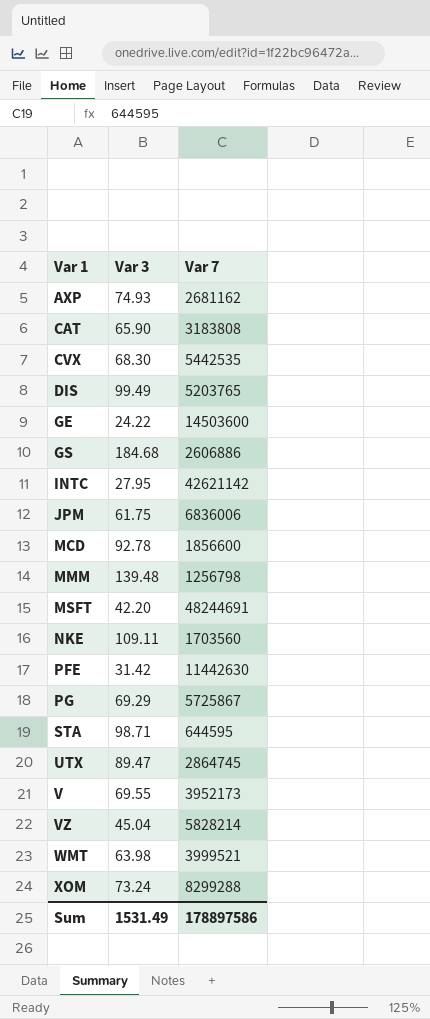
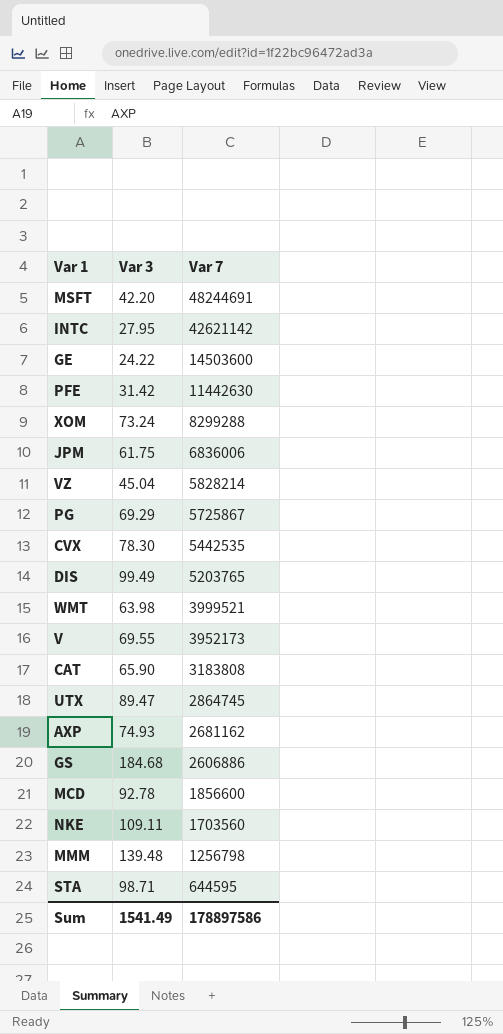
row order: Var 1 ascending -> Var 7 descending
CVX | Var 3: 68.30 -> 78.30
Sum | Var 3: 1531.49 -> 1541.49

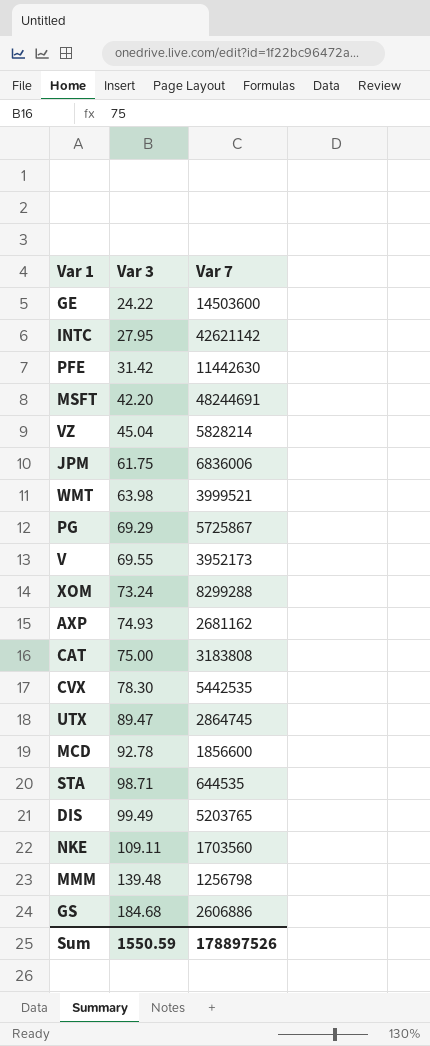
row order: Var 7 descending -> Var 3 ascending
CAT | Var 3: 65.90 -> 75.00
STA | Var 7: 644595 -> 644535
Sum | Var 3: 1541.49 -> 1550.59
Sum | Var 7: 178897586 -> 178897526

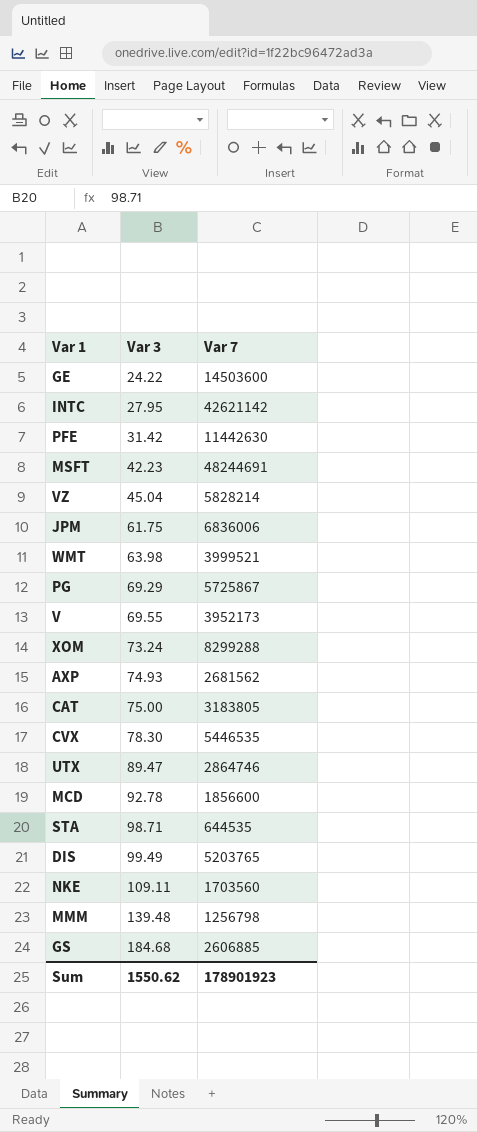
MSFT | Var 3: 42.20 -> 42.23
AXP | Var 7: 2681162 -> 2681562
CAT | Var 7: 3183808 -> 3183805
CVX | Var 7: 5442535 -> 5446535
UTX | Var 7: 2864745 -> 2864746
GS | Var 7: 2606886 -> 2606885
Sum | Var 3: 1550.59 -> 1550.62
Sum | Var 7: 178897526 -> 178901923

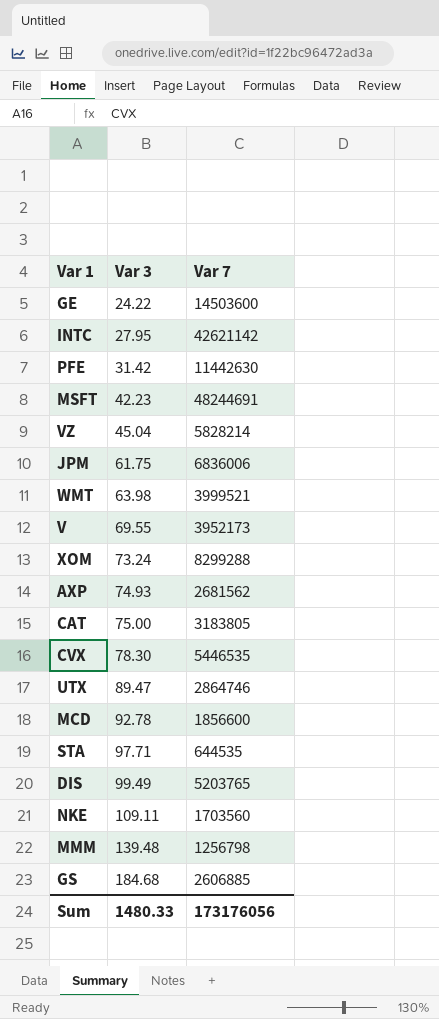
row PG: 69.29 | 5725867 -> none
STA | Var 3: 98.71 -> 97.71
Sum | Var 3: 1550.62 -> 1480.33
Sum | Var 7: 178901923 -> 173176056

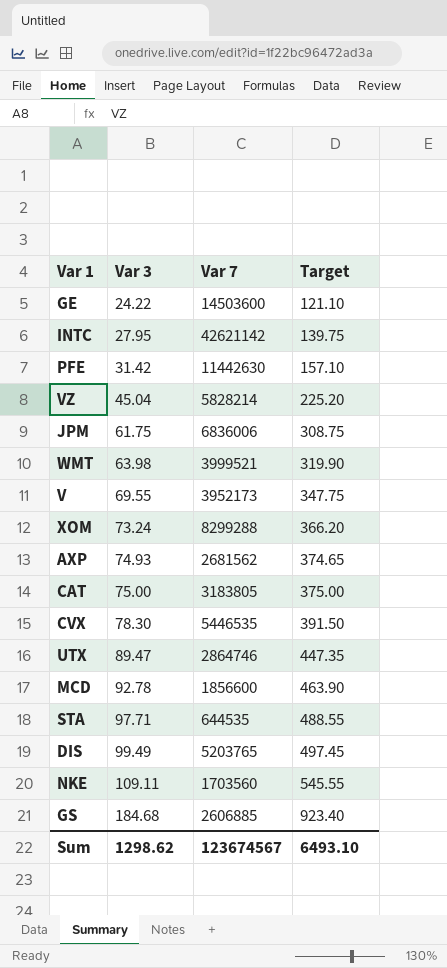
column Target | formula: none -> [Var 3] * 5
row MSFT: 42.23 | 48244691 -> none
row MMM: 139.48 | 1256798 -> none
Sum | Var 3: 1480.33 -> 1298.62
Sum | Var 7: 173176056 -> 123674567

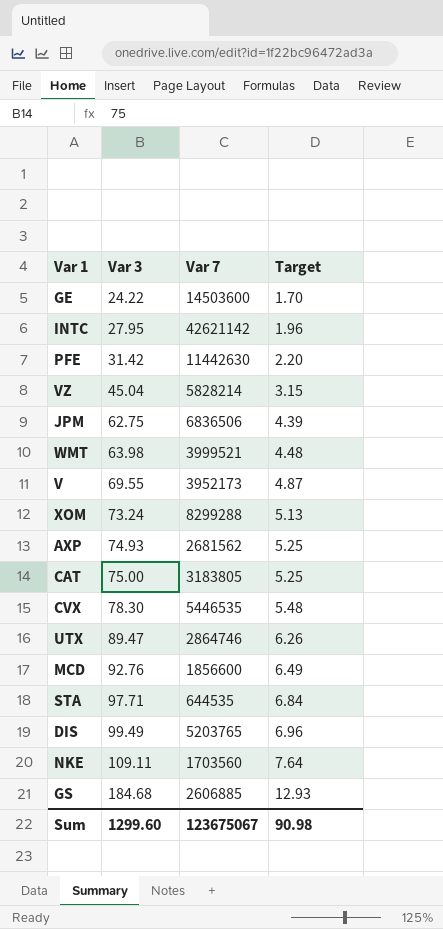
column Target | formula: [Var 3] * 5 -> [Var 3] * 0.07
JPM | Var 3: 61.75 -> 62.75
JPM | Var 7: 6836006 -> 6836506
MCD | Var 3: 92.78 -> 92.76
Sum | Var 3: 1298.62 -> 1299.60
Sum | Var 7: 123674567 -> 123675067
Sum | Target: 6493.10 -> 90.98

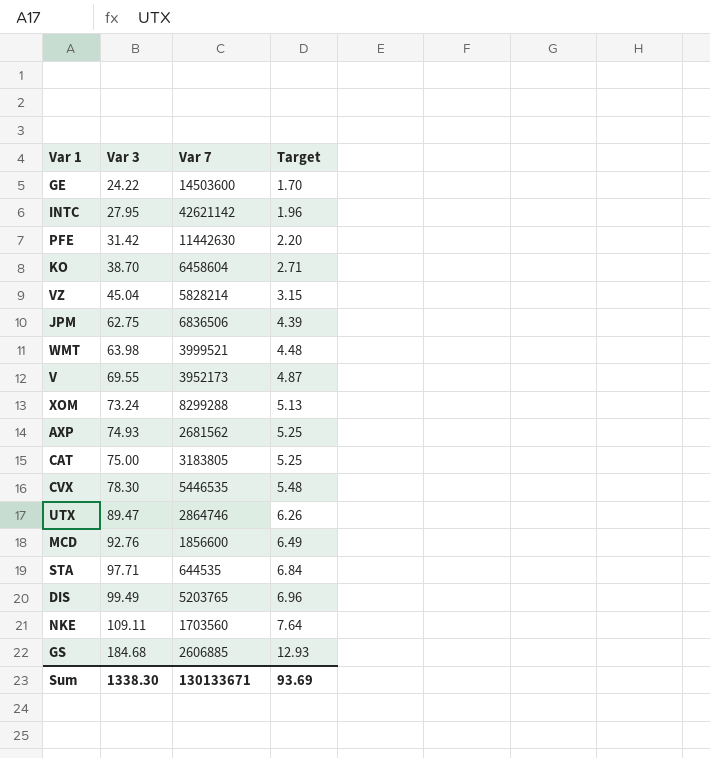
row KO: none -> 38.70 | 6458604 | 2.71
Sum | Var 3: 1299.60 -> 1338.30
Sum | Var 7: 123675067 -> 130133671
Sum | Target: 90.98 -> 93.69

